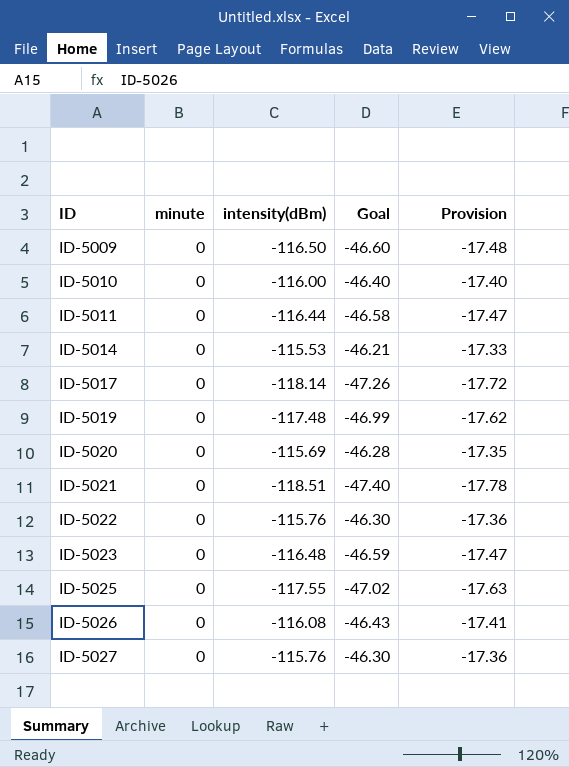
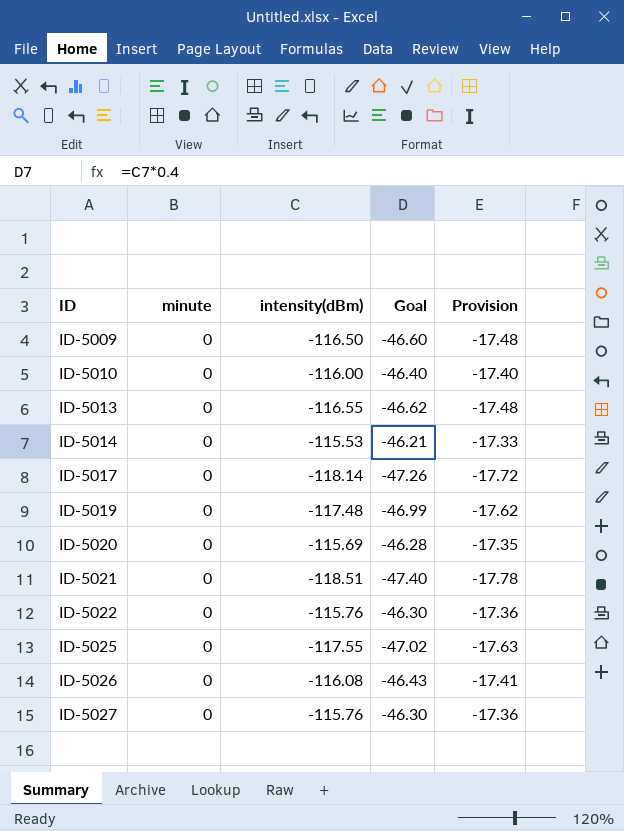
row ID-5011: 0 | -116.44 | -46.58 | -17.47 -> none
row ID-5023: 0 | -116.48 | -46.59 | -17.47 -> none
row ID-5013: none -> 0 | -116.55 | -46.62 | -17.48

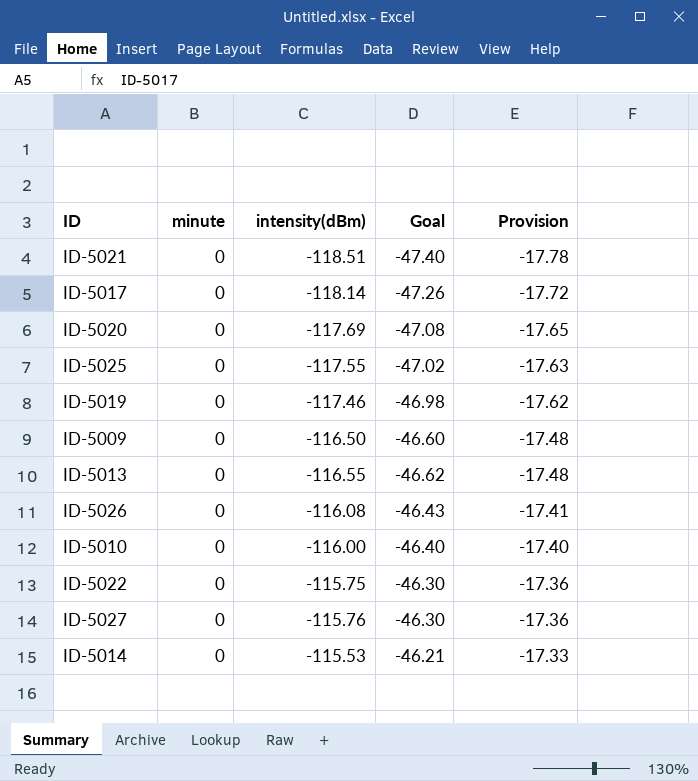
row order: ID ascending -> Provision ascending
ID-5020 | intensity(dBm): -115.69 -> -117.69
ID-5020 | Goal: -46.28 -> -47.08
ID-5020 | Provision: -17.35 -> -17.65
ID-5019 | intensity(dBm): -117.48 -> -117.46
ID-5019 | Goal: -46.99 -> -46.98
ID-5022 | intensity(dBm): -115.76 -> -115.75

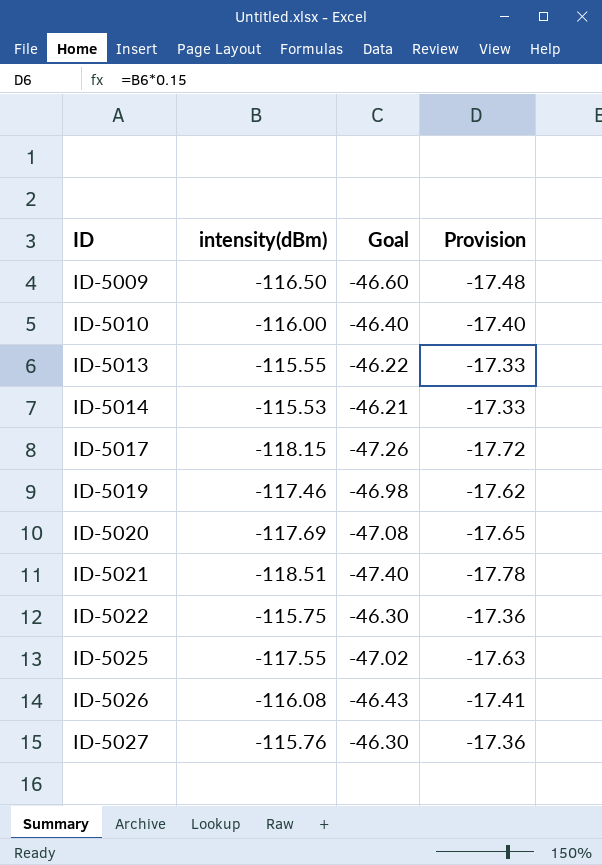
row order: Provision ascending -> ID ascending
column minute | position: 2 -> none
ID-5013 | intensity(dBm): -116.55 -> -115.55
ID-5013 | Goal: -46.62 -> -46.22
ID-5013 | Provision: -17.48 -> -17.33
ID-5017 | intensity(dBm): -118.14 -> -118.15

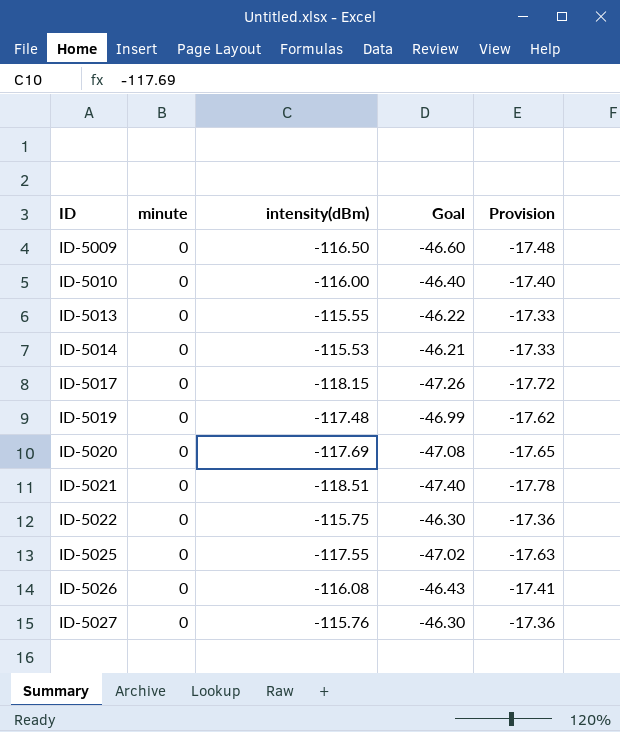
column minute | position: none -> 2
ID-5019 | intensity(dBm): -117.46 -> -117.48
ID-5019 | Goal: -46.98 -> -46.99

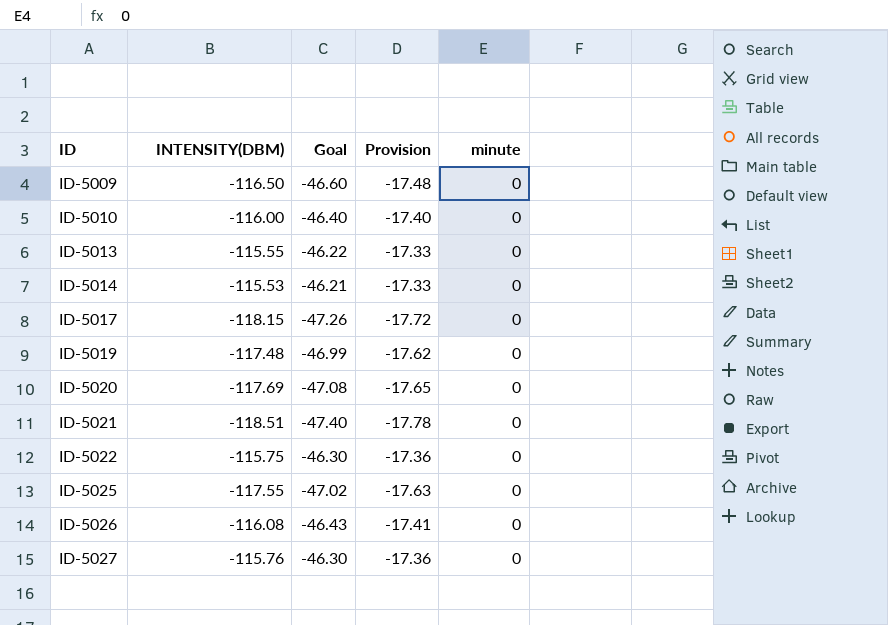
column name: intensity(dBm) -> INTENSITY(DBM)
column minute | position: 2 -> 5

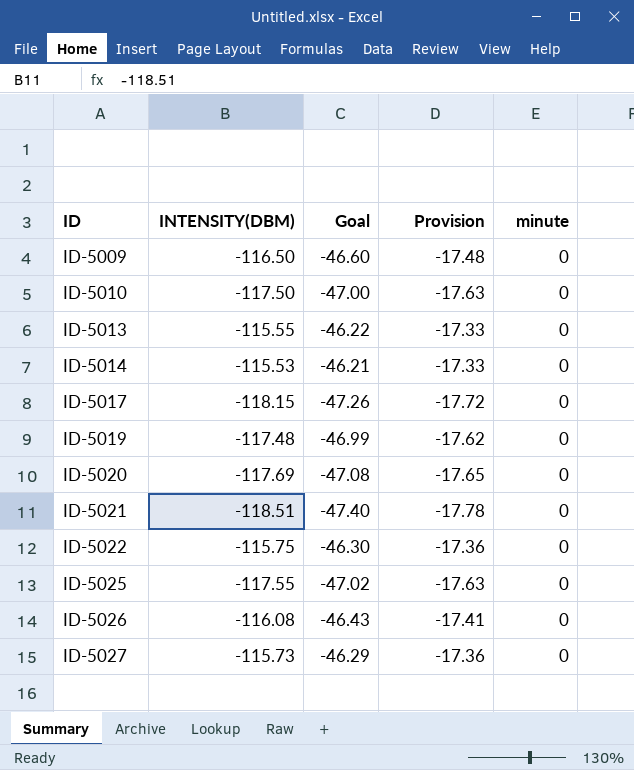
ID-5010 | INTENSITY(DBM): -116.00 -> -117.50
ID-5010 | Goal: -46.40 -> -47.00
ID-5010 | Provision: -17.40 -> -17.63
ID-5027 | INTENSITY(DBM): -115.76 -> -115.73
ID-5027 | Goal: -46.30 -> -46.29

